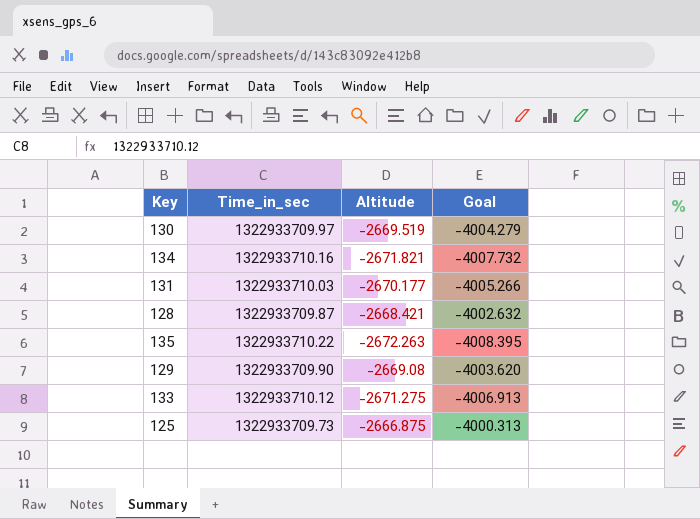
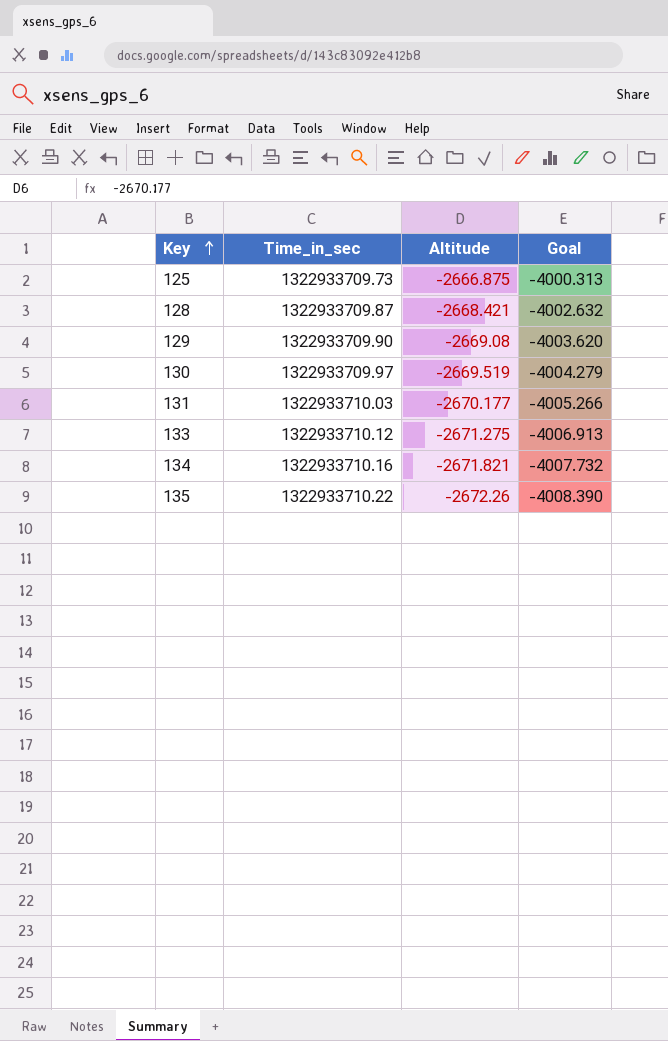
row order: none -> Key ascending
135 | Altitude: -2672.263 -> -2672.26
135 | Goal: -4008.395 -> -4008.390

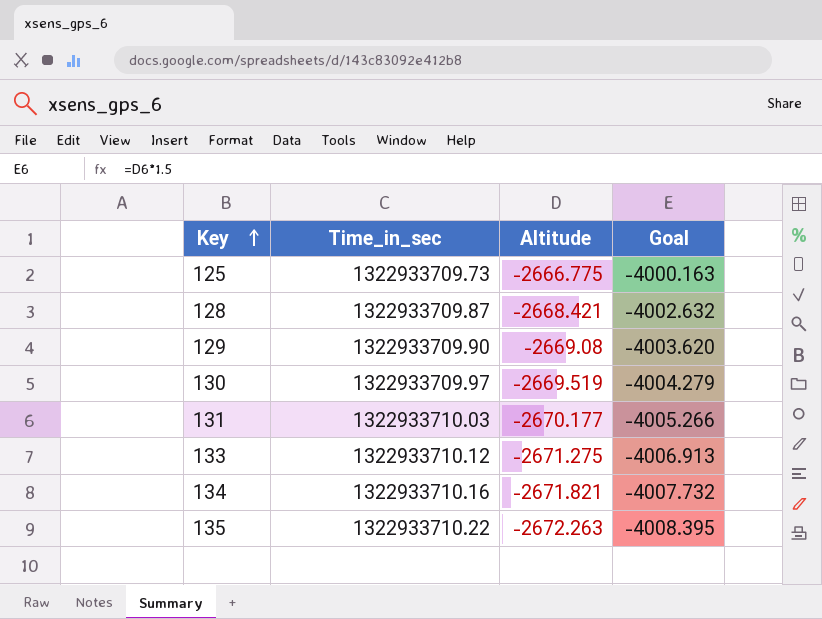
125 | Altitude: -2666.875 -> -2666.775
125 | Goal: -4000.313 -> -4000.163
135 | Altitude: -2672.26 -> -2672.263
135 | Goal: -4008.390 -> -4008.395

